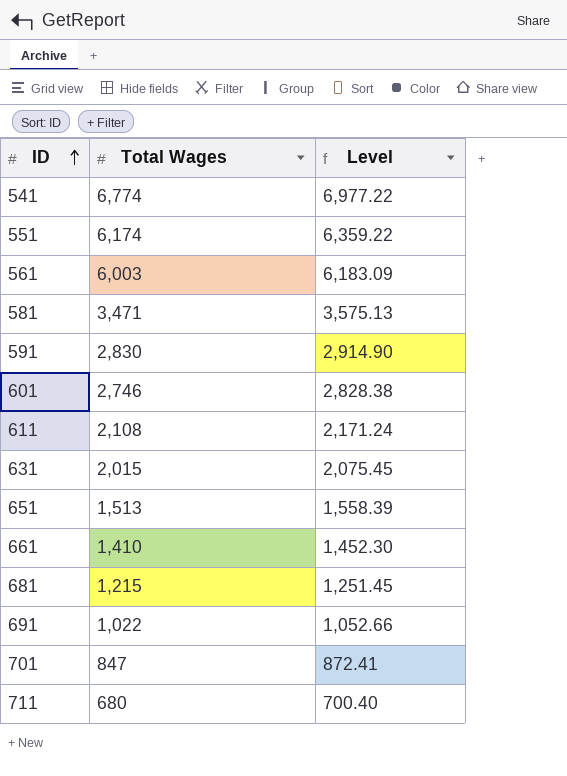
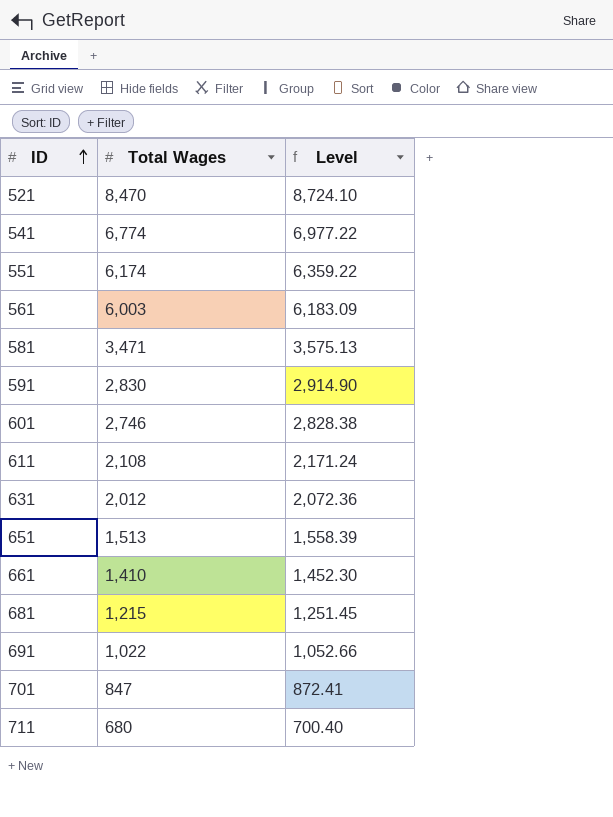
row 521: none -> 8,470 | 8,724.10
631 | Total Wages: 2,015 -> 2,012
631 | Level: 2,075.45 -> 2,072.36

